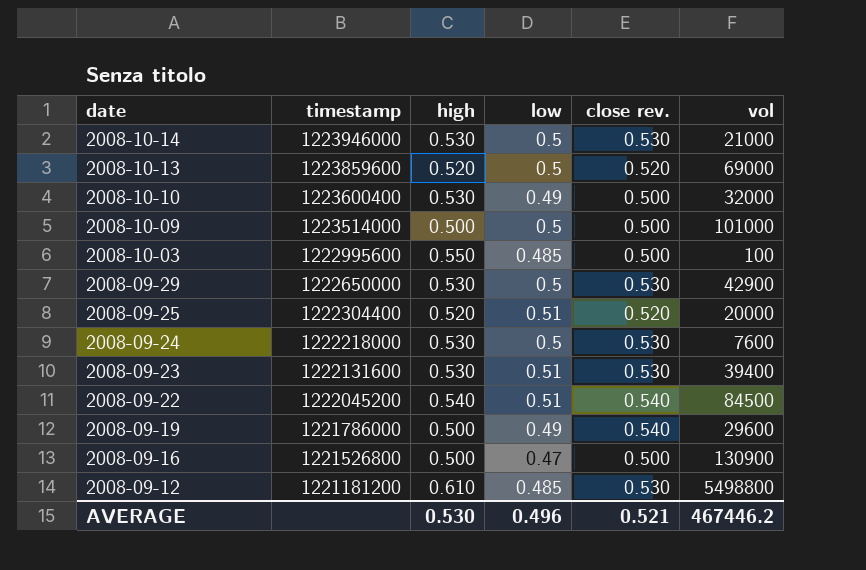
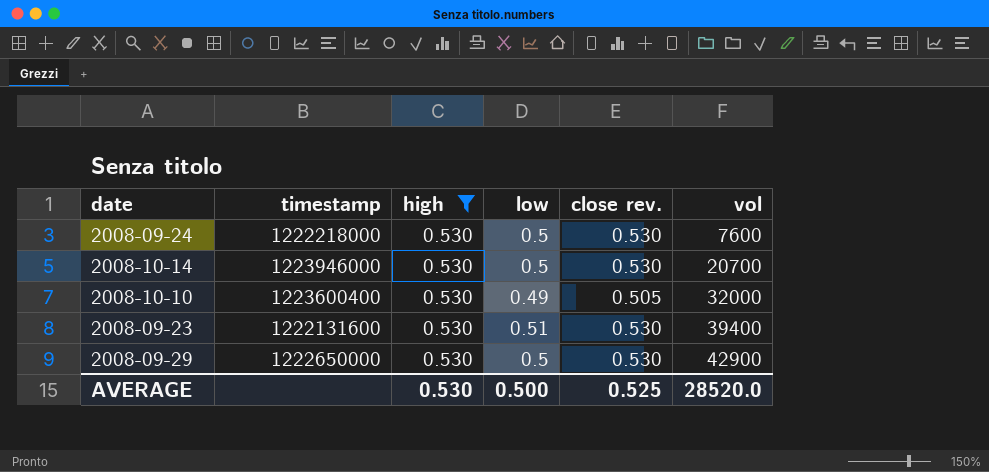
filter: none -> high = 0.530
row order: date descending -> vol ascending
2008-10-14 | vol: 21000 -> 20700
2008-10-10 | close rev.: 0.500 -> 0.505
AVERAGE | low: 0.496 -> 0.500
AVERAGE | close rev.: 0.521 -> 0.525
AVERAGE | vol: 467446.2 -> 28520.0

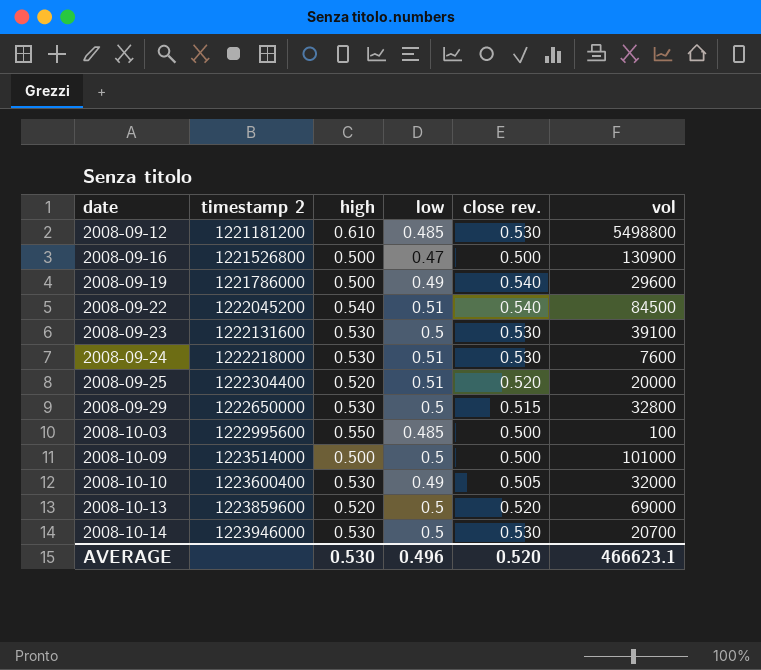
filter: high = 0.530 -> none
row order: vol ascending -> date ascending
column name: timestamp -> timestamp 2
2008-09-23 | low: 0.51 -> 0.5
2008-09-23 | vol: 39400 -> 39100
2008-09-24 | low: 0.5 -> 0.51
2008-09-29 | close rev.: 0.530 -> 0.515
2008-09-29 | vol: 42900 -> 32800
AVERAGE | low: 0.500 -> 0.496
AVERAGE | close rev.: 0.525 -> 0.520
AVERAGE | vol: 28520.0 -> 466623.1

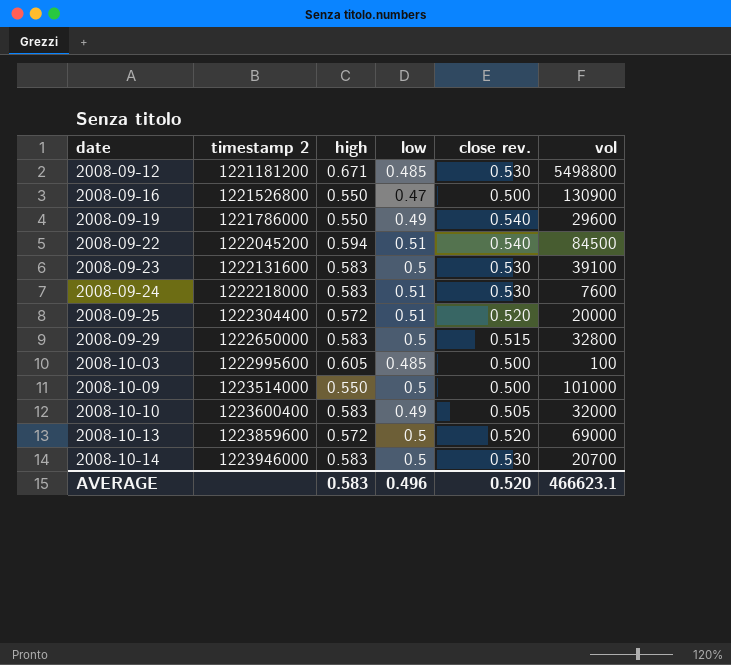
2008-09-12 | high: 0.610 -> 0.671
2008-09-16 | high: 0.500 -> 0.550
2008-09-19 | high: 0.500 -> 0.550
2008-09-22 | high: 0.540 -> 0.594
2008-09-23 | high: 0.530 -> 0.583
2008-09-24 | high: 0.530 -> 0.583
2008-09-25 | high: 0.520 -> 0.572
2008-09-29 | high: 0.530 -> 0.583
2008-10-03 | high: 0.550 -> 0.605
2008-10-09 | high: 0.500 -> 0.550
2008-10-10 | high: 0.530 -> 0.583
2008-10-13 | high: 0.520 -> 0.572
2008-10-14 | high: 0.530 -> 0.583
AVERAGE | high: 0.530 -> 0.583

